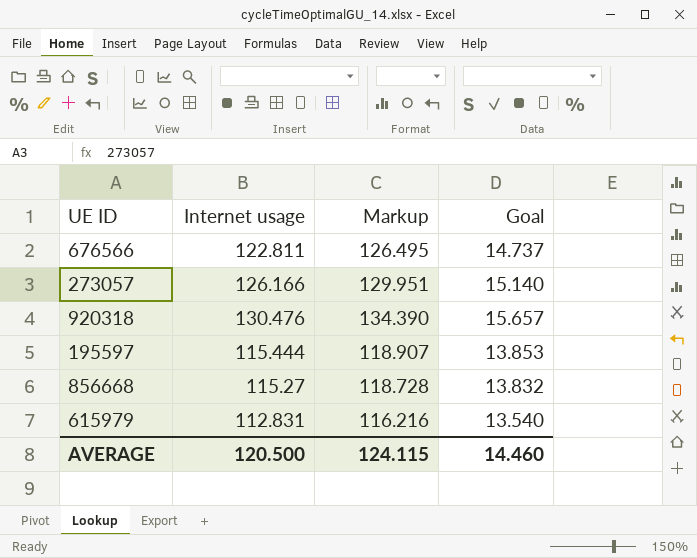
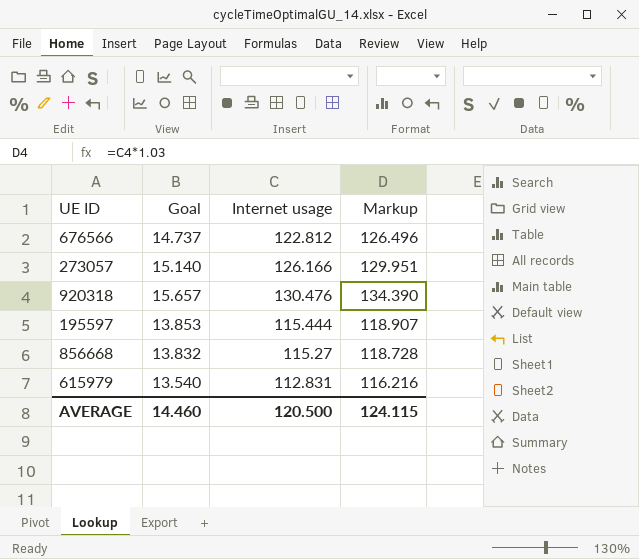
column Goal | position: 4 -> 2
676566 | Internet usage: 122.811 -> 122.812
676566 | Markup: 126.495 -> 126.496

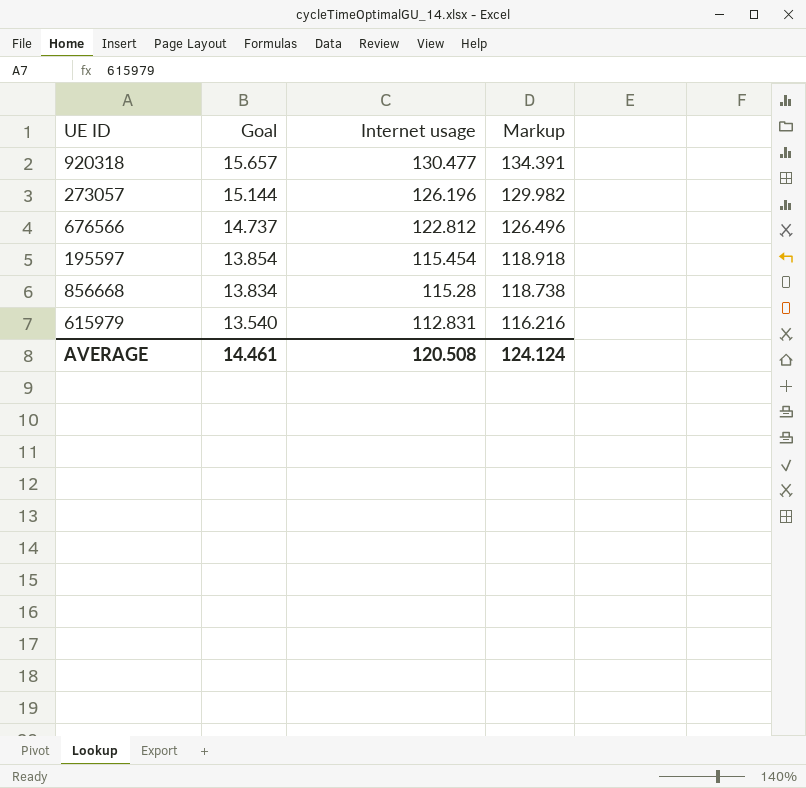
row order: none -> Goal descending
920318 | Internet usage: 130.476 -> 130.477
920318 | Markup: 134.390 -> 134.391
273057 | Goal: 15.140 -> 15.144
273057 | Internet usage: 126.166 -> 126.196
273057 | Markup: 129.951 -> 129.982
195597 | Goal: 13.853 -> 13.854
195597 | Internet usage: 115.444 -> 115.454
195597 | Markup: 118.907 -> 118.918
856668 | Goal: 13.832 -> 13.834
856668 | Internet usage: 115.27 -> 115.28
856668 | Markup: 118.728 -> 118.738
AVERAGE | Goal: 14.460 -> 14.461
AVERAGE | Internet usage: 120.500 -> 120.508
AVERAGE | Markup: 124.115 -> 124.124

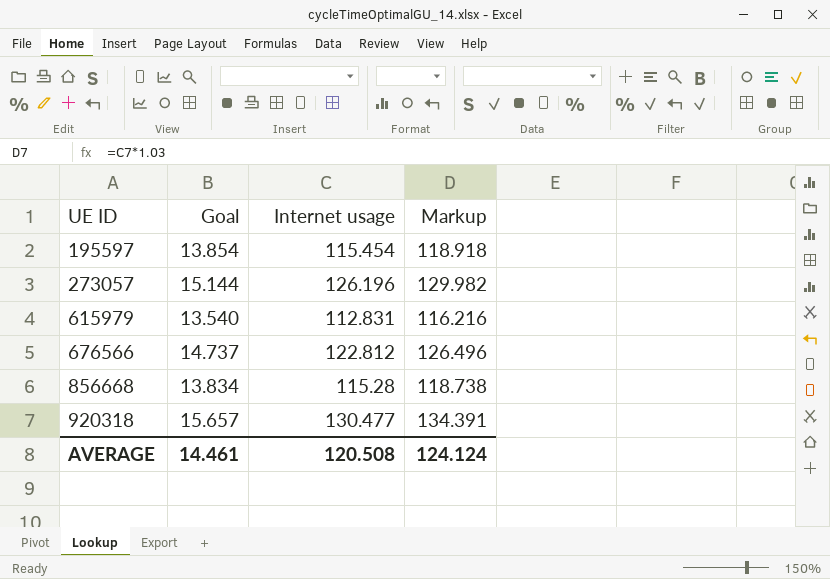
row order: Goal descending -> UE ID ascending

